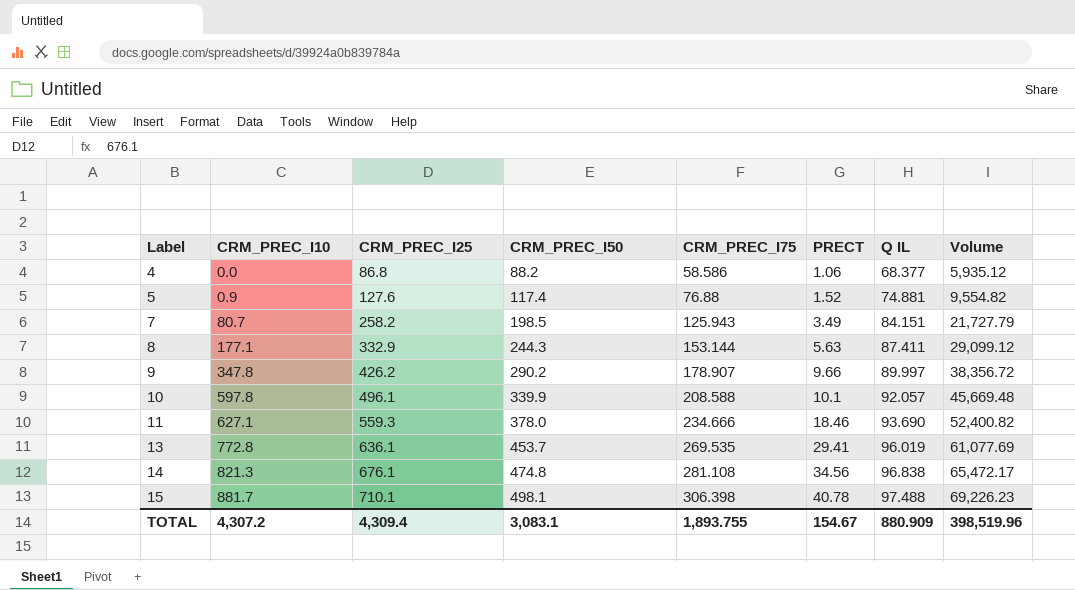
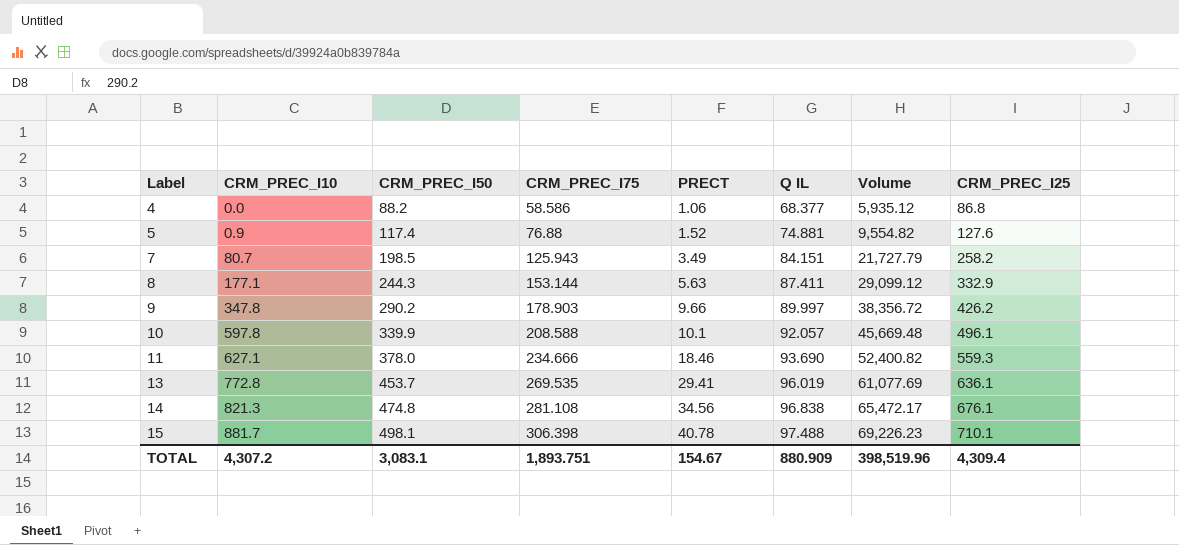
column CRM_PREC_I25 | position: 3 -> 8
9 | CRM_PREC_I75: 178.907 -> 178.903
TOTAL | CRM_PREC_I75: 1,893.755 -> 1,893.751

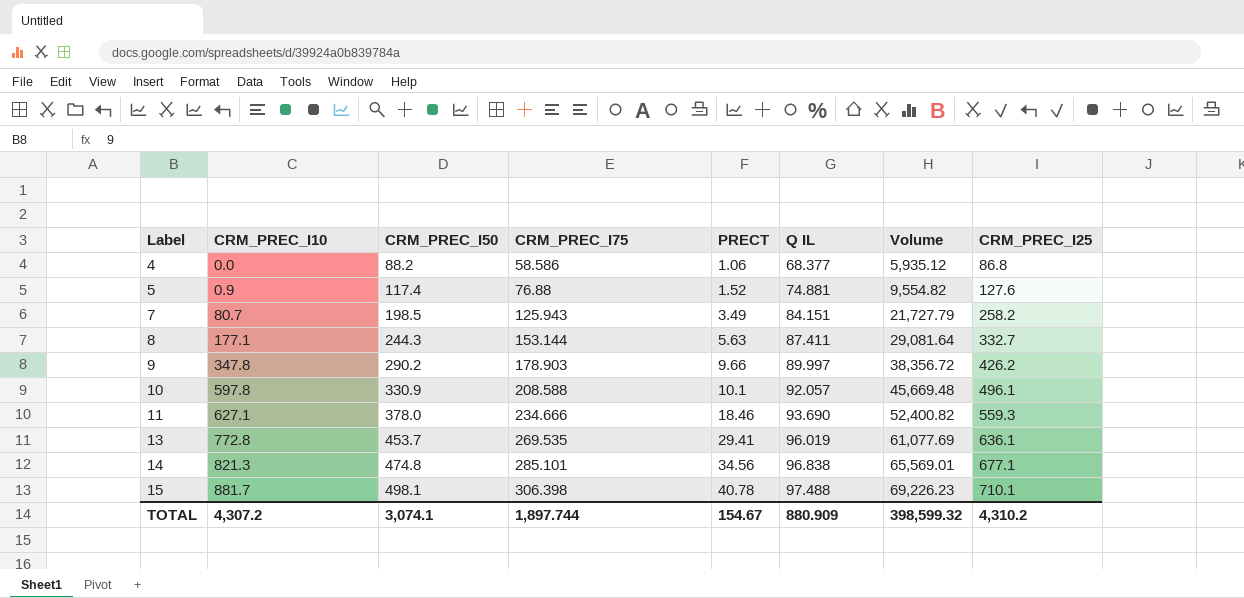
8 | Volume: 29,099.12 -> 29,081.64
8 | CRM_PREC_I25: 332.9 -> 332.7
10 | CRM_PREC_I50: 339.9 -> 330.9
14 | CRM_PREC_I75: 281.108 -> 285.101
14 | Volume: 65,472.17 -> 65,569.01
14 | CRM_PREC_I25: 676.1 -> 677.1
TOTAL | CRM_PREC_I50: 3,083.1 -> 3,074.1
TOTAL | CRM_PREC_I75: 1,893.751 -> 1,897.744
TOTAL | Volume: 398,519.96 -> 398,599.32
TOTAL | CRM_PREC_I25: 4,309.4 -> 4,310.2

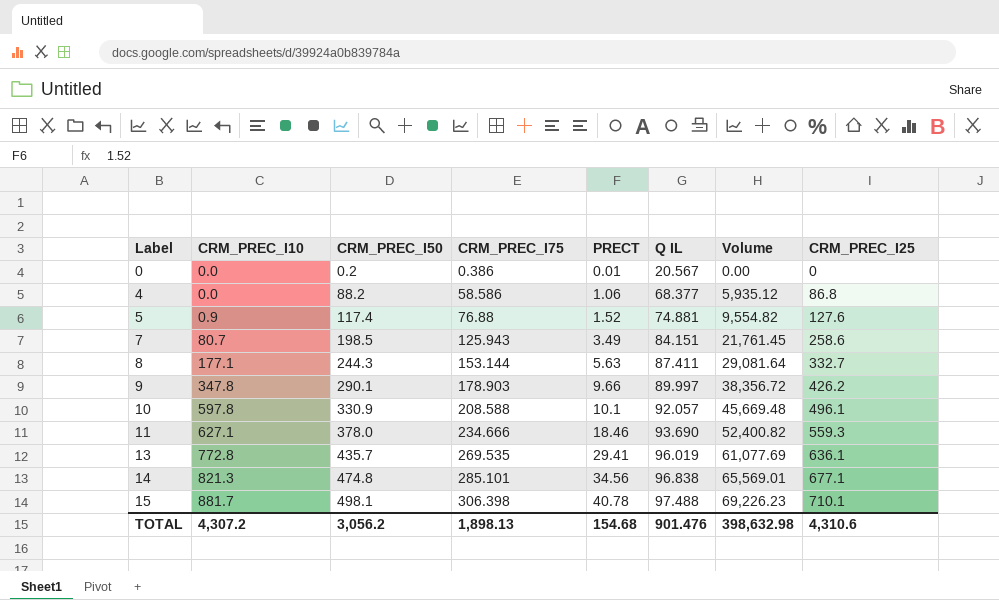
row 0: none -> 0.0 | 0.2 | 0.386 | 0.01 | 20.567 | 0.00 | 0
7 | Volume: 21,727.79 -> 21,761.45
7 | CRM_PREC_I25: 258.2 -> 258.6
9 | CRM_PREC_I50: 290.2 -> 290.1
13 | CRM_PREC_I50: 453.7 -> 435.7
TOTAL | CRM_PREC_I50: 3,074.1 -> 3,056.2
TOTAL | CRM_PREC_I75: 1,897.744 -> 1,898.13
TOTAL | PRECT: 154.67 -> 154.68
TOTAL | Q IL: 880.909 -> 901.476
TOTAL | Volume: 398,599.32 -> 398,632.98
TOTAL | CRM_PREC_I25: 4,310.2 -> 4,310.6

